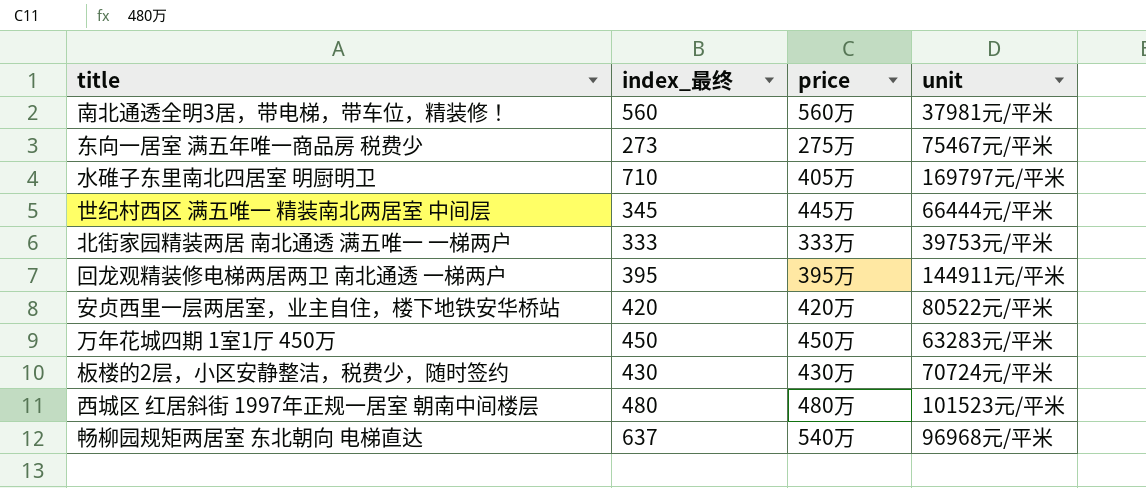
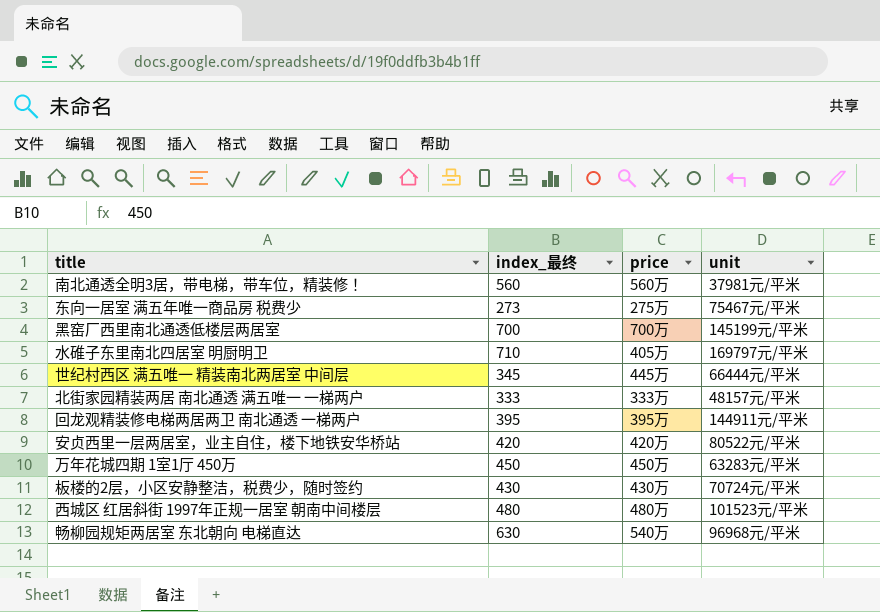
row 黑窑厂西里南北通透低楼层两居室: none -> 700 | 700万 | 145199元/平米
北街家园精装两居 南北通透 满五唯一 一梯两户 | unit: 39753元/平米 -> 48157元/平米
畅柳园规矩两居室 东北朝向 电梯直达 | index_最终: 637 -> 630

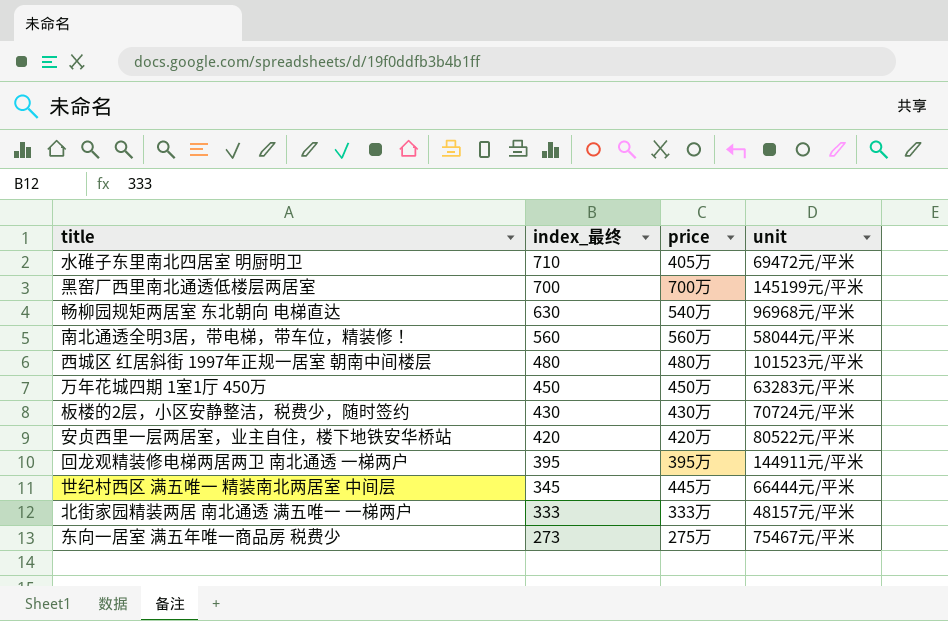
row order: none -> index_最终 descending
水碓子东里南北四居室 明厨明卫 | unit: 169797元/平米 -> 69472元/平米
南北通透全明3居，带电梯，带车位，精装修！ | unit: 37981元/平米 -> 58044元/平米

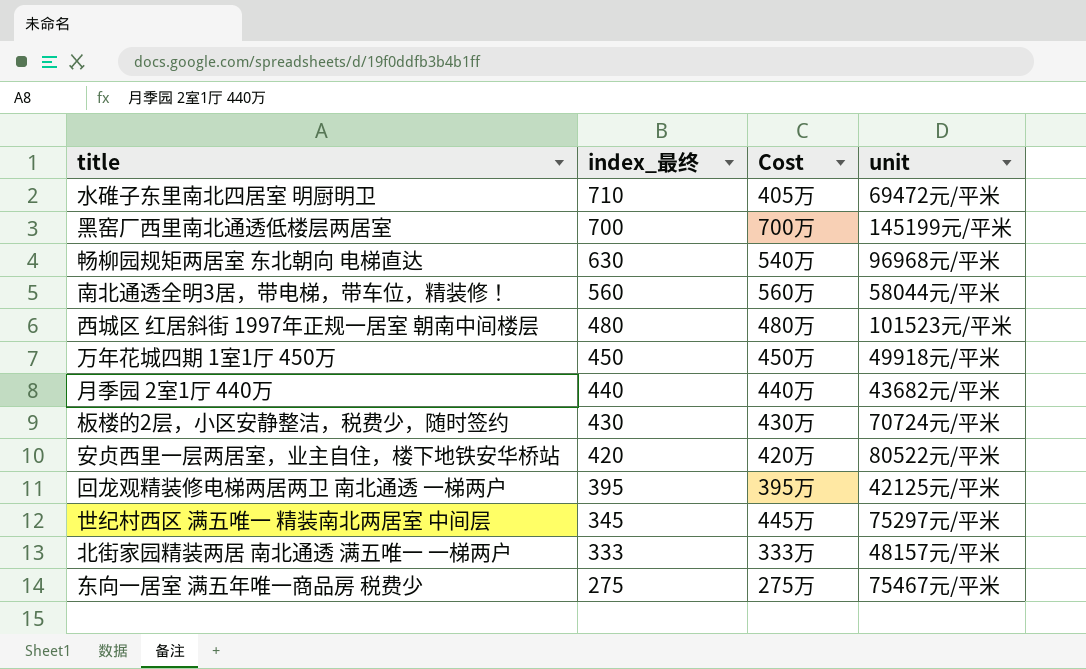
column name: price -> Cost
万年花城四期 1室1厅 450万 | unit: 63283元/平米 -> 49918元/平米
row 月季园 2室1厅 440万: none -> 440 | 440万 | 43682元/平米
回龙观精装修电梯两居两卫 南北通透 一梯两户 | unit: 144911元/平米 -> 42125元/平米
世纪村西区 满五唯一 精装南北两居室 中间层 | unit: 66444元/平米 -> 75297元/平米
东向一居室 满五年唯一商品房 税费少 | index_最终: 273 -> 275

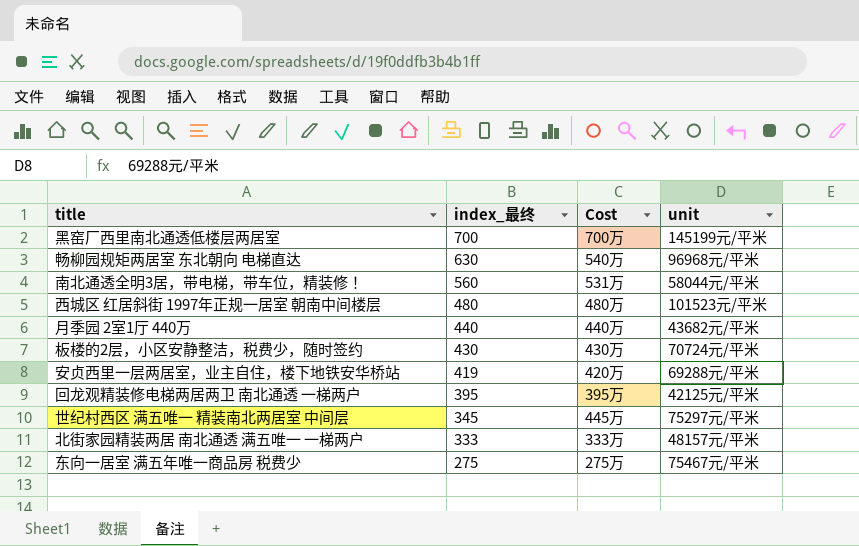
row 水碓子东里南北四居室 明厨明卫: 710 | 405万 | 69472元/平米 -> none
row 万年花城四期 1室1厅 450万: 450 | 450万 | 49918元/平米 -> none
南北通透全明3居，带电梯，带车位，精装修！ | Cost: 560万 -> 531万
安贞西里一层两居室，业主自住，楼下地铁安华桥站 | index_最终: 420 -> 419
安贞西里一层两居室，业主自住，楼下地铁安华桥站 | unit: 80522元/平米 -> 69288元/平米

